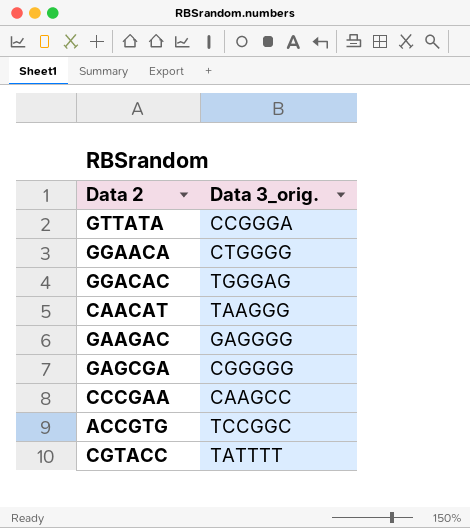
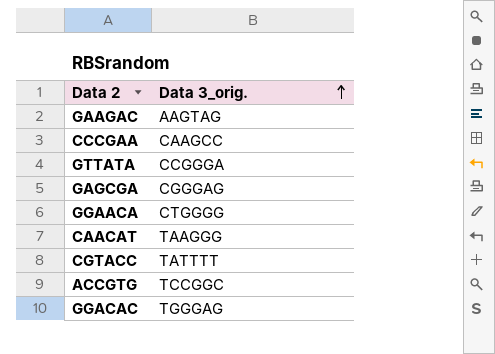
row order: none -> Data 3_orig. ascending
GAAGAC | Data 3_orig.: GAGGGG -> AAGTAG
GAGCGA | Data 3_orig.: CGGGGG -> CGGGAG

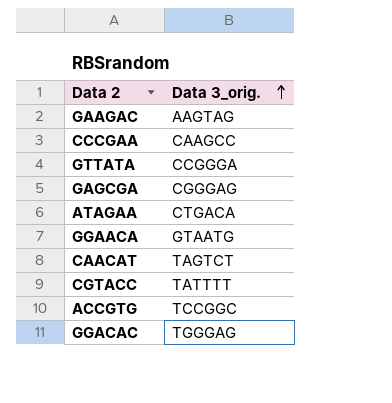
row ATAGAA: none -> CTGACA
GGAACA | Data 3_orig.: CTGGGG -> GTAATG
CAACAT | Data 3_orig.: TAAGGG -> TAGTCT

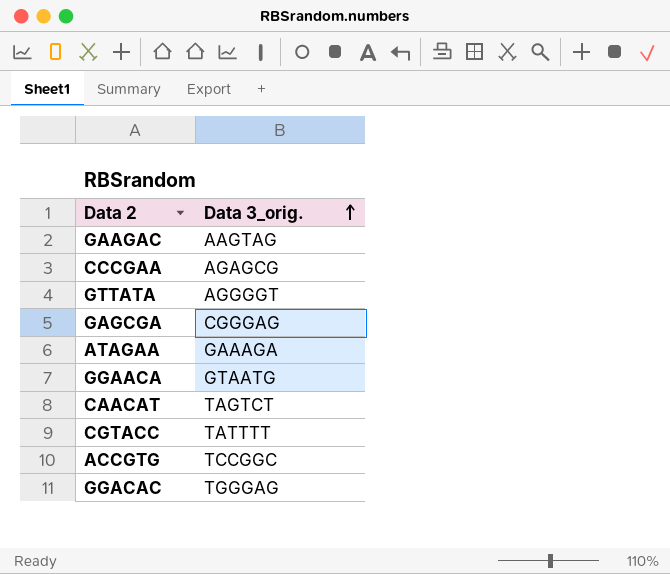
CCCGAA | Data 3_orig.: CAAGCC -> AGAGCG
GTTATA | Data 3_orig.: CCGGGA -> AGGGGT
ATAGAA | Data 3_orig.: CTGACA -> GAAAGA

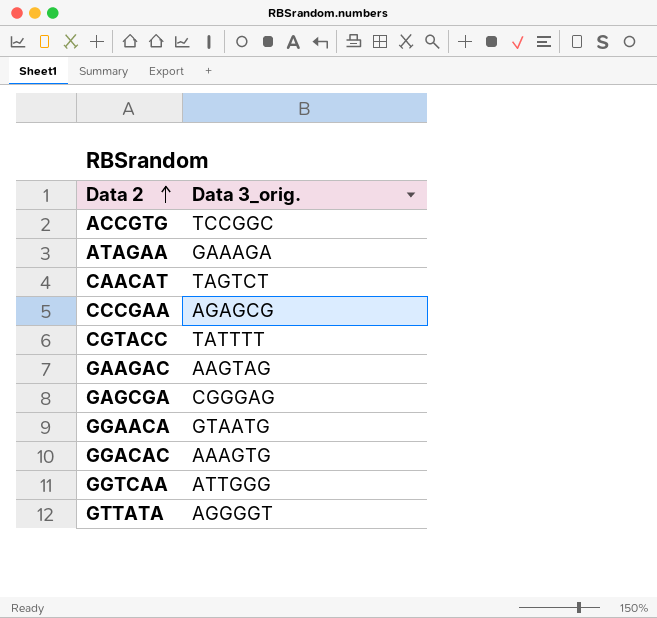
row order: Data 3_orig. ascending -> Data 2 ascending
GGACAC | Data 3_orig.: TGGGAG -> AAAGTG
row GGTCAA: none -> ATTGGG

